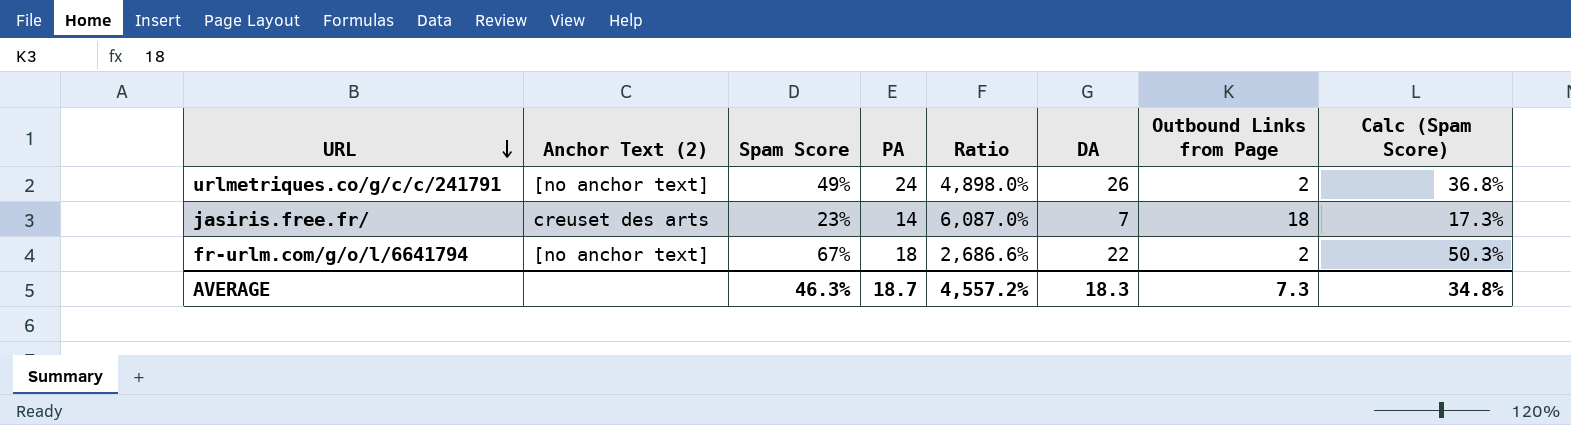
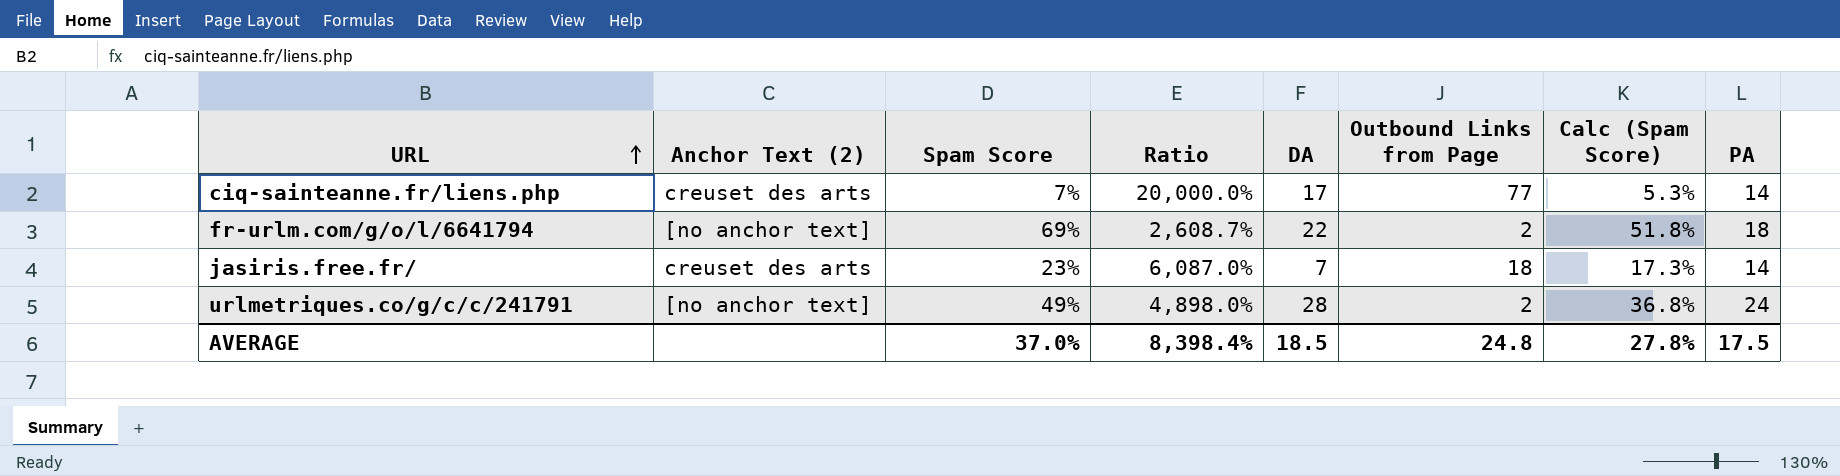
row order: URL descending -> URL ascending
column PA | position: 4 -> 8
row ciq-sainteanne.fr/liens.php: none -> creuset des arts | 7% | 20,000.0% | 17 | 77 | 5.3% | 14
fr-urlm.com/g/o/l/6641794 | Spam Score: 67% -> 69%
fr-urlm.com/g/o/l/6641794 | Ratio: 2,686.6% -> 2,608.7%
fr-urlm.com/g/o/l/6641794 | Calc (Spam Score): 50.3% -> 51.8%
urlmetriques.co/g/c/c/241791 | DA: 26 -> 28
AVERAGE | Spam Score: 46.3% -> 37.0%
AVERAGE | Ratio: 4,557.2% -> 8,398.4%
AVERAGE | DA: 18.3 -> 18.5
AVERAGE | Outbound Links from Page: 7.3 -> 24.8
AVERAGE | Calc (Spam Score): 34.8% -> 27.8%
AVERAGE | PA: 18.7 -> 17.5

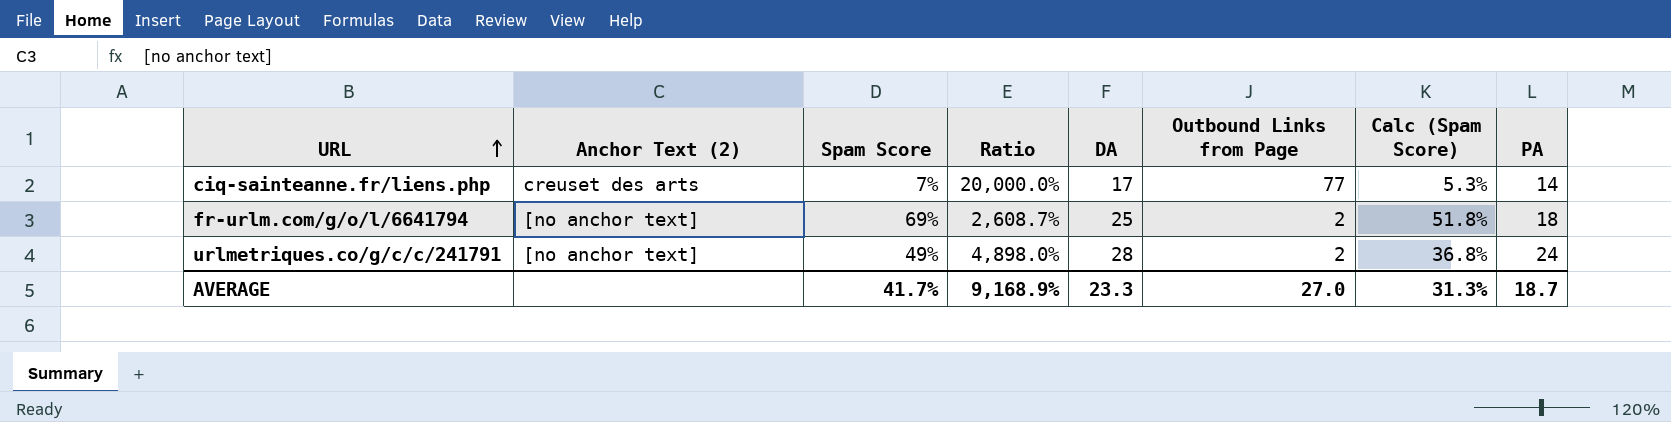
row jasiris.free.fr/: creuset des arts | 23% | 6,087.0% | 7 | 18 | 17.3% | 14 -> none
fr-urlm.com/g/o/l/6641794 | DA: 22 -> 25
AVERAGE | Spam Score: 37.0% -> 41.7%
AVERAGE | Ratio: 8,398.4% -> 9,168.9%
AVERAGE | DA: 18.5 -> 23.3
AVERAGE | Outbound Links from Page: 24.8 -> 27.0
AVERAGE | Calc (Spam Score): 27.8% -> 31.3%
AVERAGE | PA: 17.5 -> 18.7

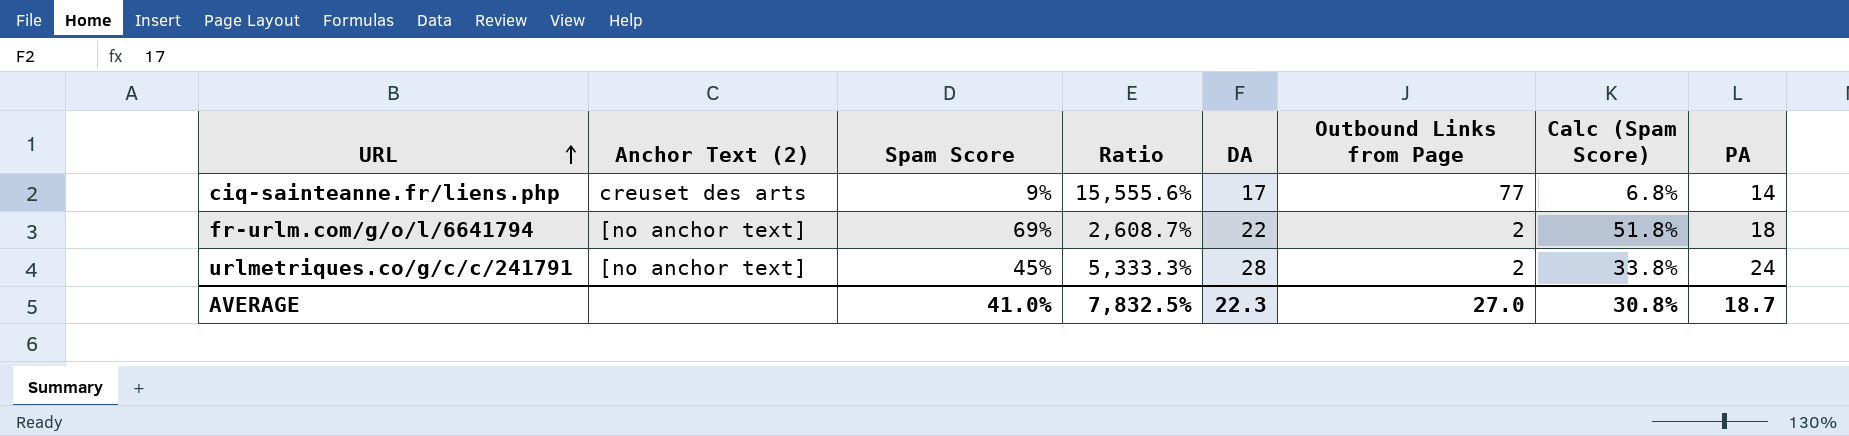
ciq-sainteanne.fr/liens.php | Spam Score: 7% -> 9%
ciq-sainteanne.fr/liens.php | Ratio: 20,000.0% -> 15,555.6%
ciq-sainteanne.fr/liens.php | Calc (Spam Score): 5.3% -> 6.8%
fr-urlm.com/g/o/l/6641794 | DA: 25 -> 22
urlmetriques.co/g/c/c/241791 | Spam Score: 49% -> 45%
urlmetriques.co/g/c/c/241791 | Ratio: 4,898.0% -> 5,333.3%
urlmetriques.co/g/c/c/241791 | Calc (Spam Score): 36.8% -> 33.8%
AVERAGE | Spam Score: 41.7% -> 41.0%
AVERAGE | Ratio: 9,168.9% -> 7,832.5%
AVERAGE | DA: 23.3 -> 22.3
AVERAGE | Calc (Spam Score): 31.3% -> 30.8%

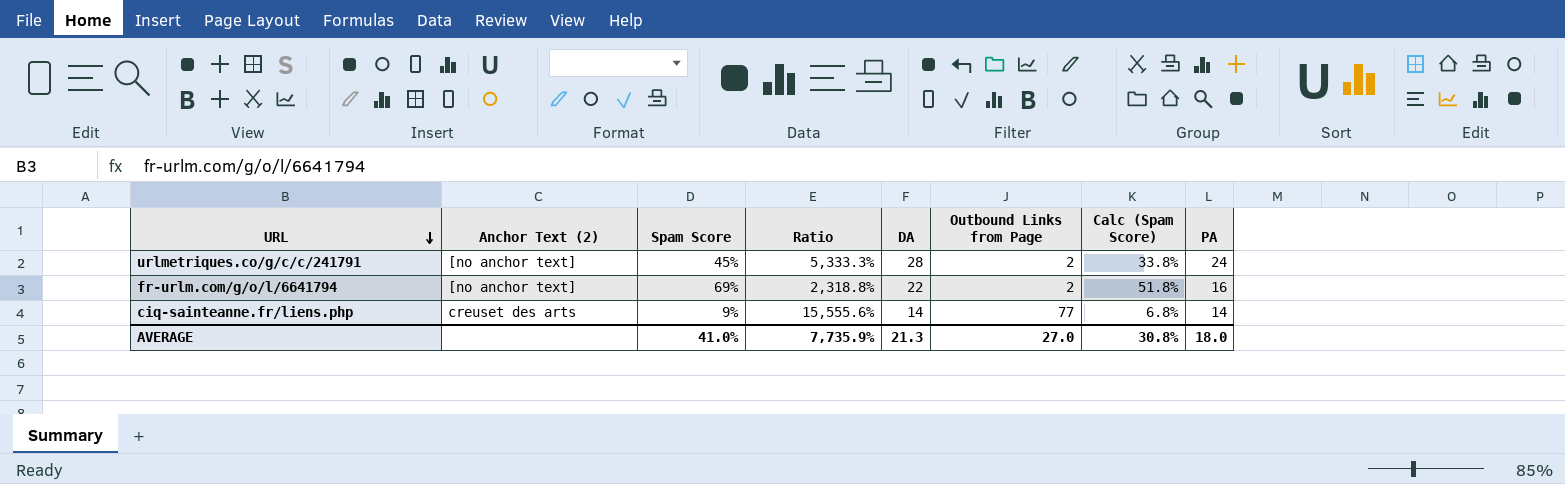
row order: URL ascending -> URL descending
fr-urlm.com/g/o/l/6641794 | Ratio: 2,608.7% -> 2,318.8%
fr-urlm.com/g/o/l/6641794 | PA: 18 -> 16
ciq-sainteanne.fr/liens.php | DA: 17 -> 14
AVERAGE | Ratio: 7,832.5% -> 7,735.9%
AVERAGE | DA: 22.3 -> 21.3
AVERAGE | PA: 18.7 -> 18.0

